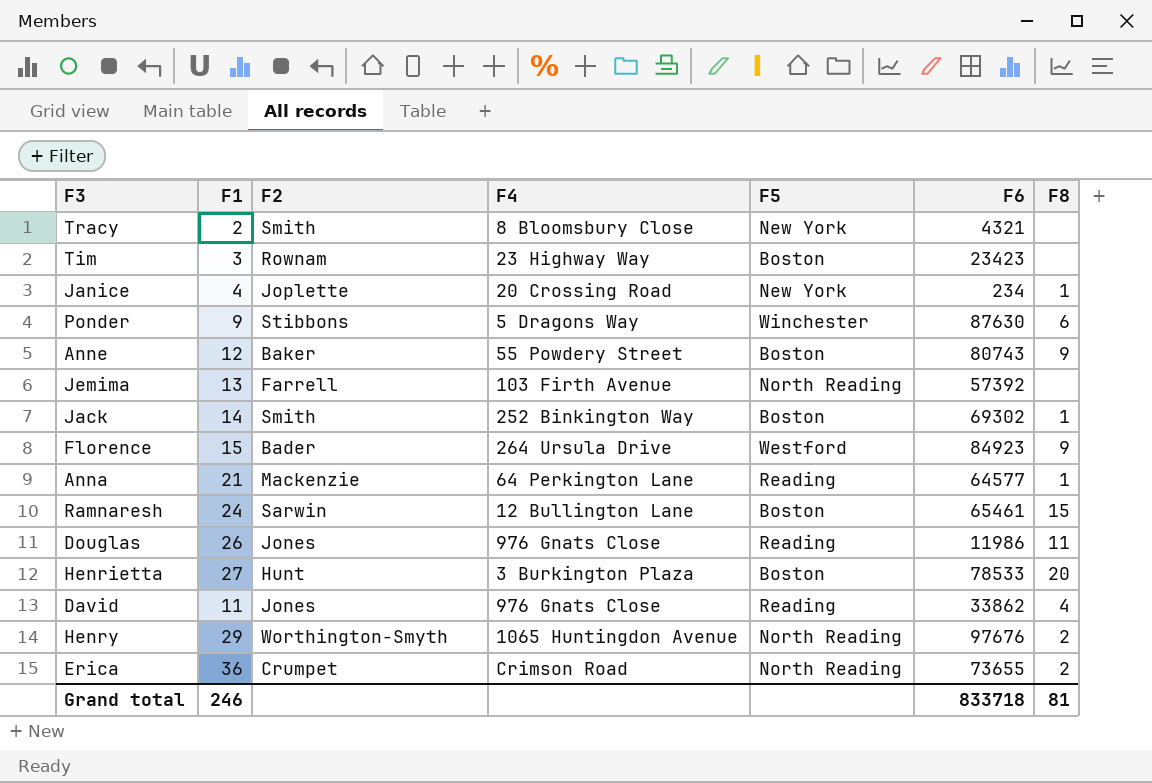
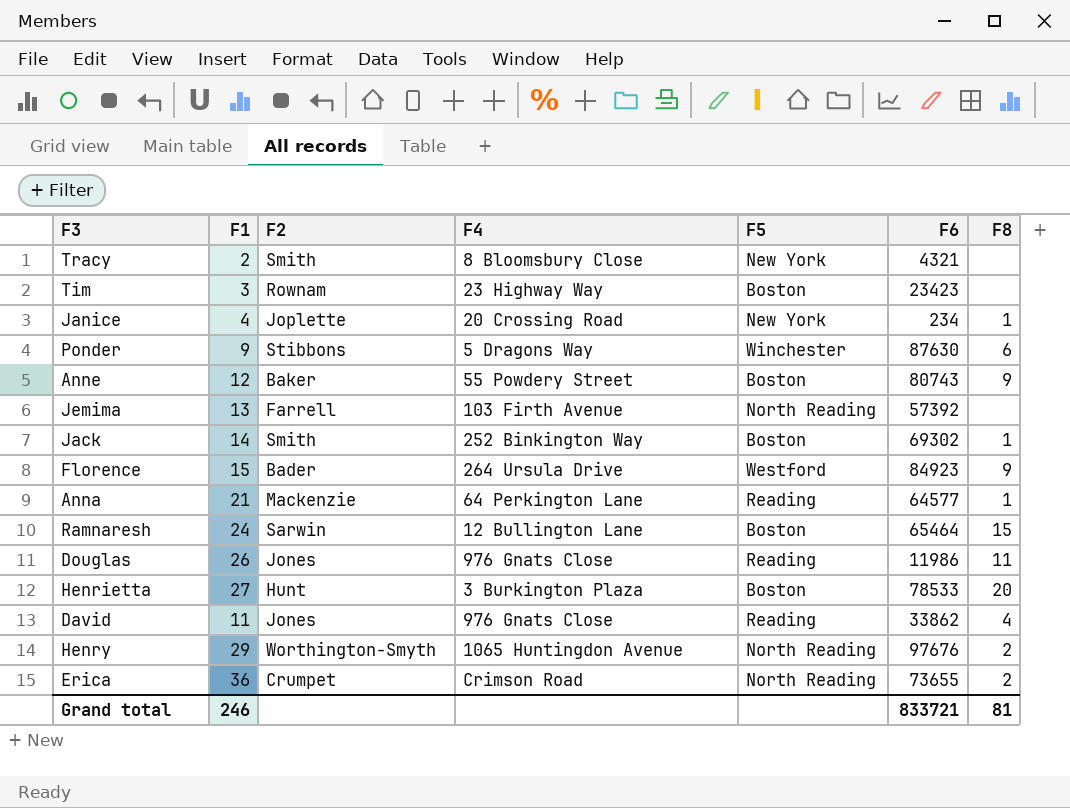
Ramnaresh | F6: 65461 -> 65464
Grand total | F6: 833718 -> 833721

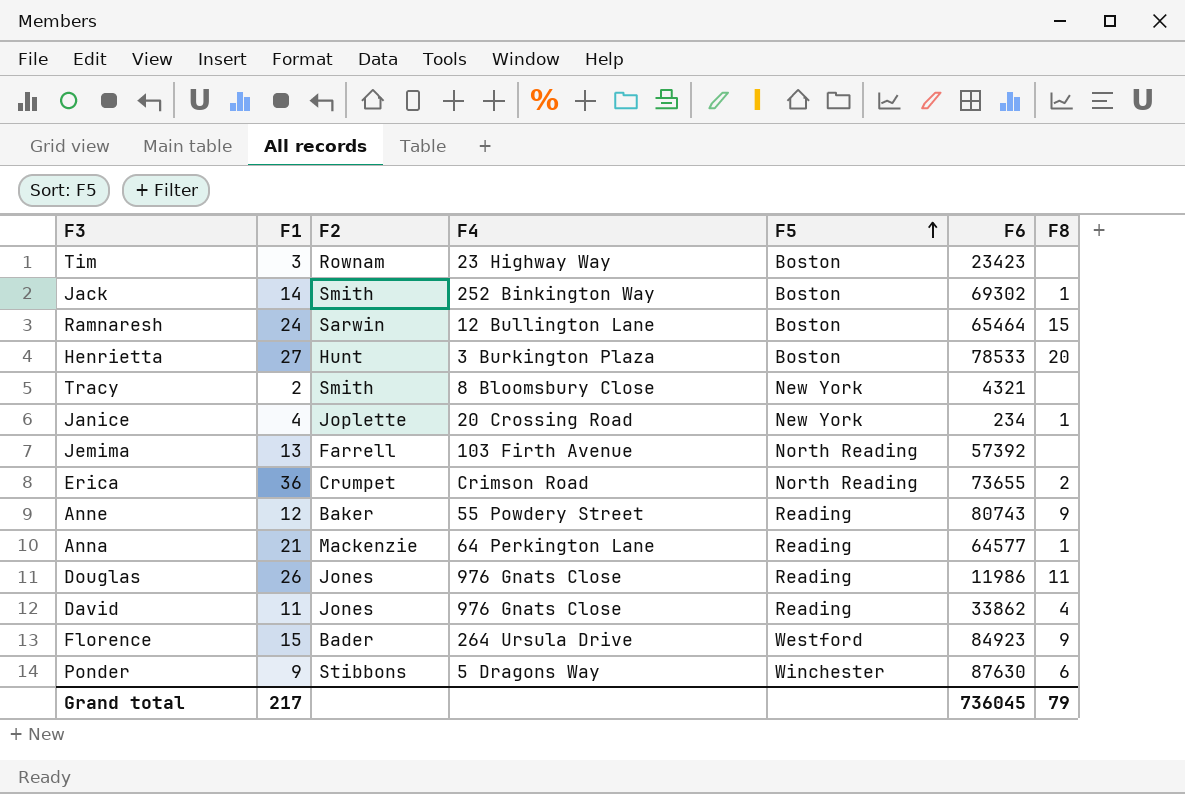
row order: none -> F5 ascending
row Henry: 29 | Worthington-Smyth | 1065 Huntingdon Avenue | North Reading | 97676 | 2 -> none
Anne | F5: Boston -> Reading
Grand total | F1: 246 -> 217
Grand total | F6: 833721 -> 736045
Grand total | F8: 81 -> 79

